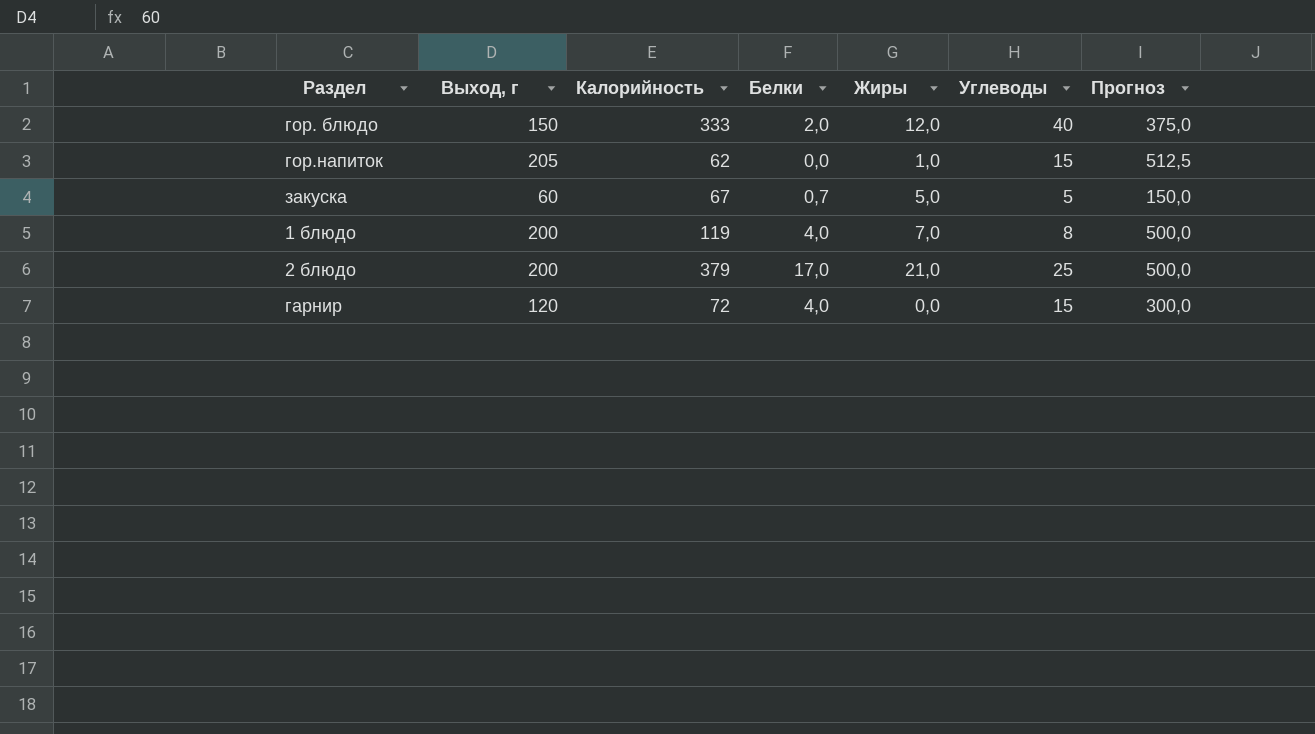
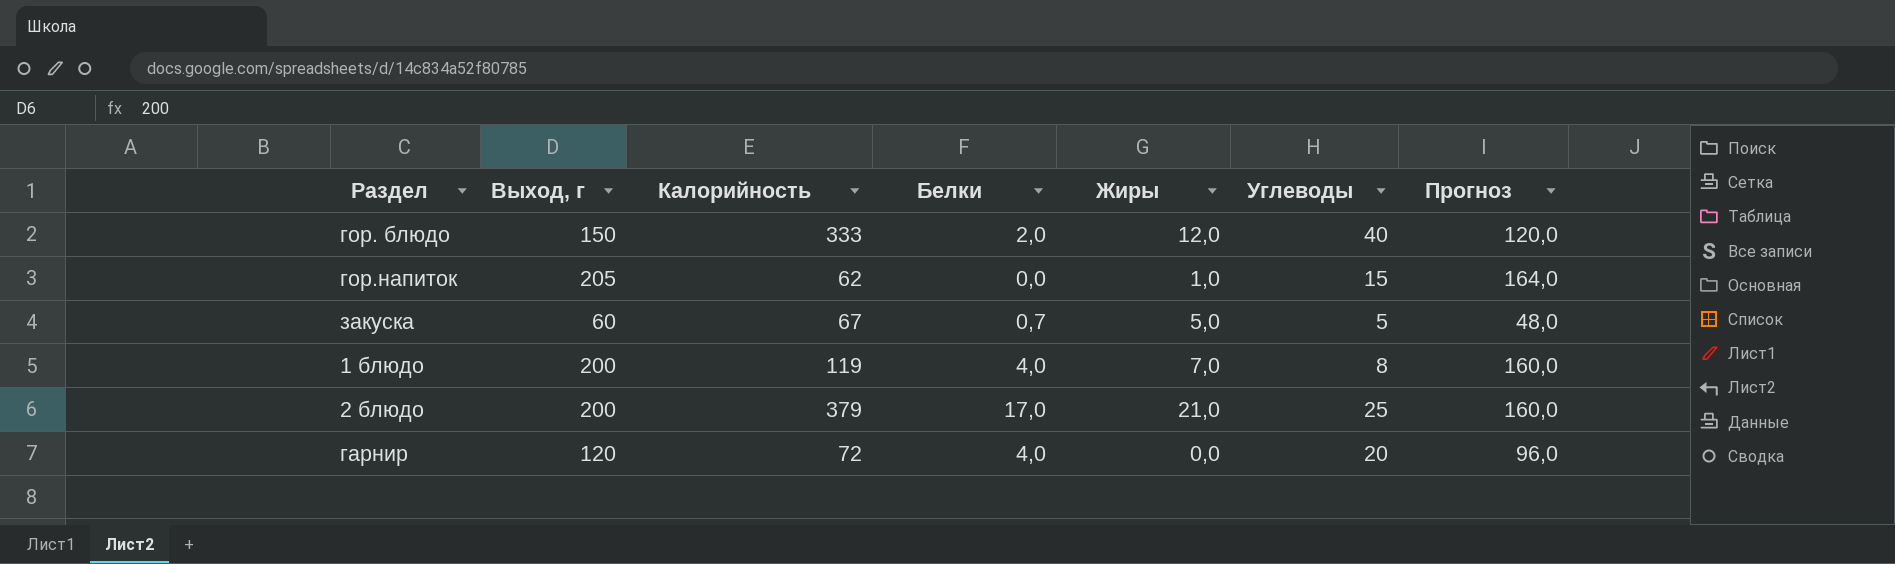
column Прогноз | formula: [Выход, г] * 2,5 -> [Выход, г] * 0,8
гарнир | Углеводы: 15 -> 20

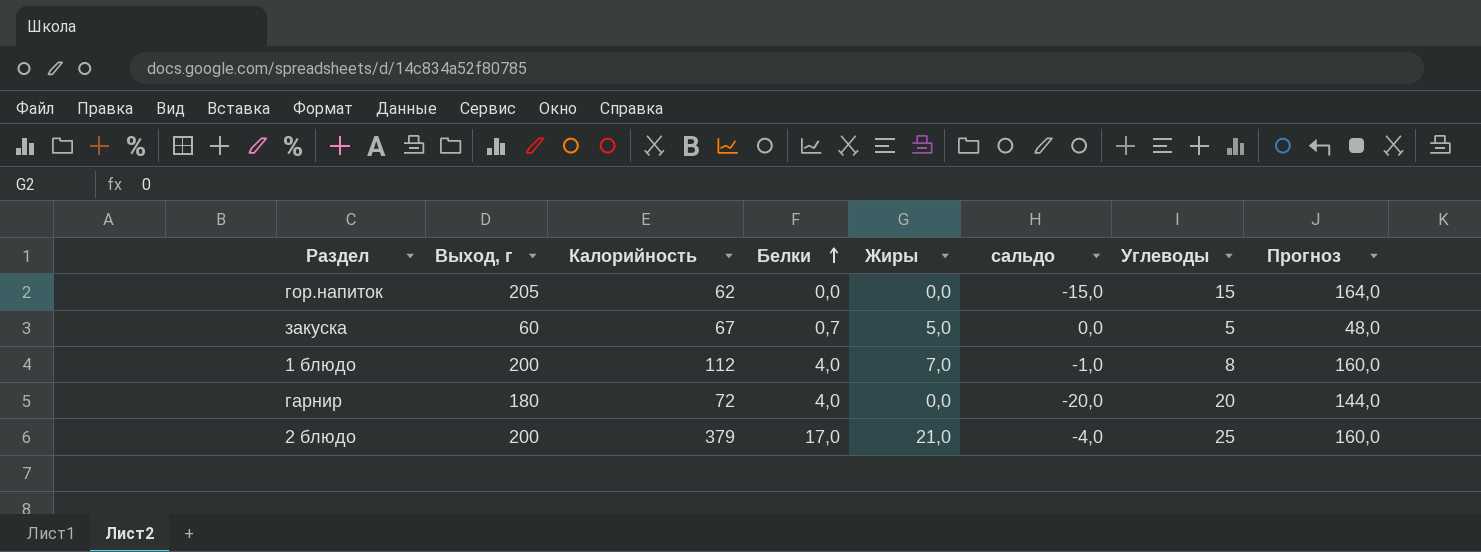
row order: none -> Белки ascending
column сальдо | formula: none -> [Жиры] - [Углеводы]
row гор. блюдо: 150 | 333 | 2,0 | 12,0 | 40 | 120,0 -> none
гор.напиток | Жиры: 1,0 -> 0,0
1 блюдо | Калорийность: 119 -> 112
гарнир | Выход, г: 120 -> 180
гарнир | Прогноз: 96,0 -> 144,0

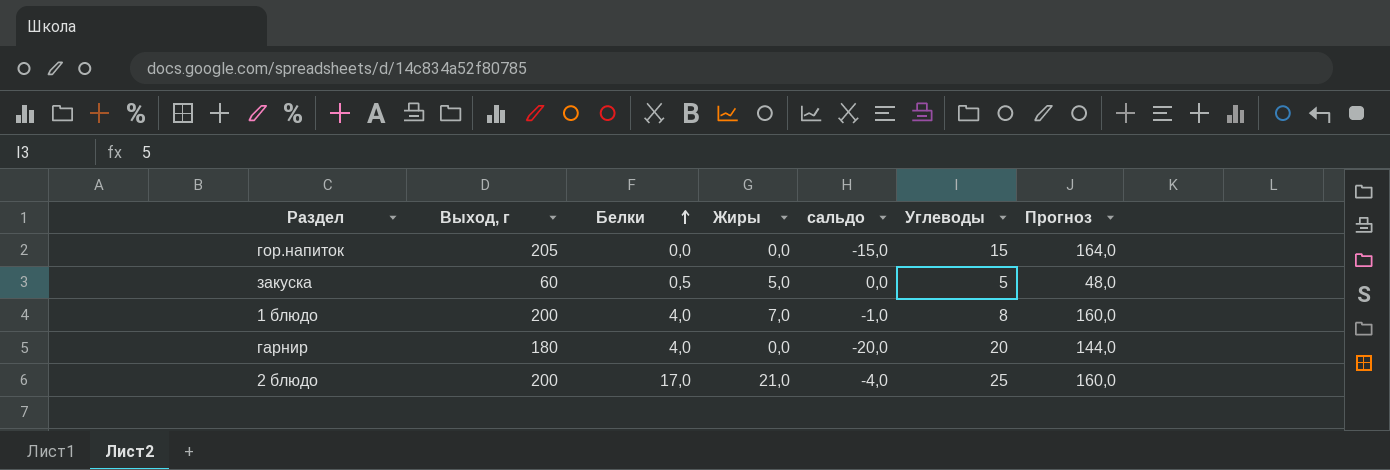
column Калорийность | position: 3 -> none
закуска | Белки: 0,7 -> 0,5

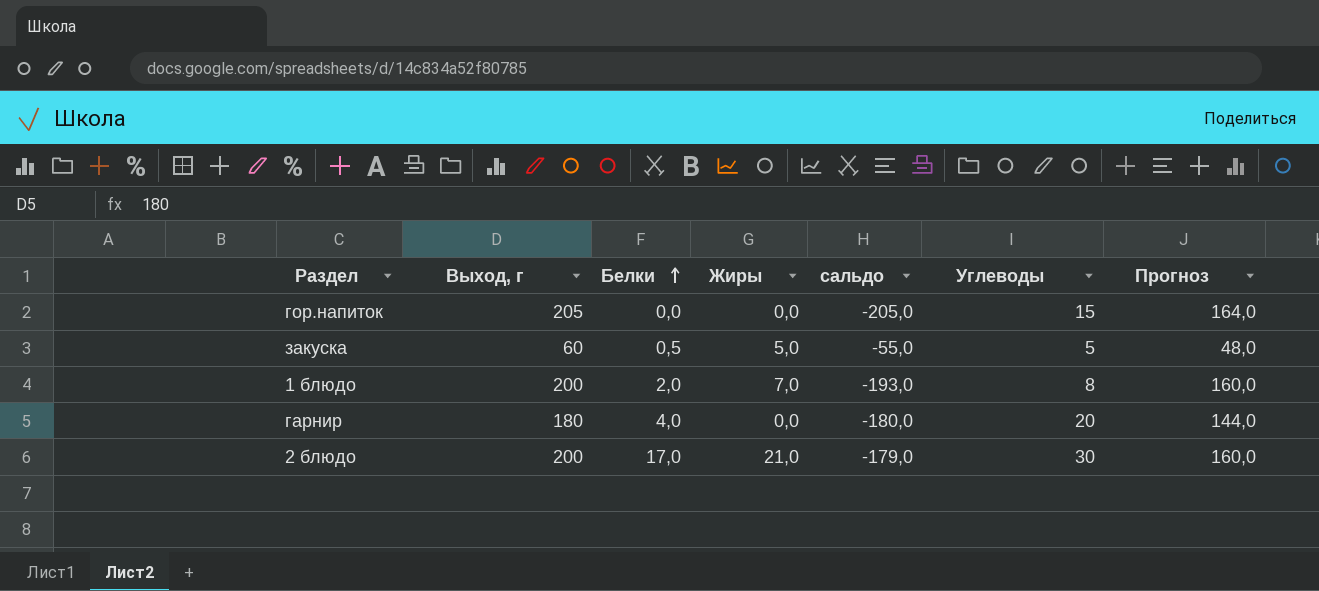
column сальдо | formula: [Жиры] - [Углеводы] -> [Жиры] - [Выход, г]
1 блюдо | Белки: 4,0 -> 2,0
2 блюдо | Углеводы: 25 -> 30

